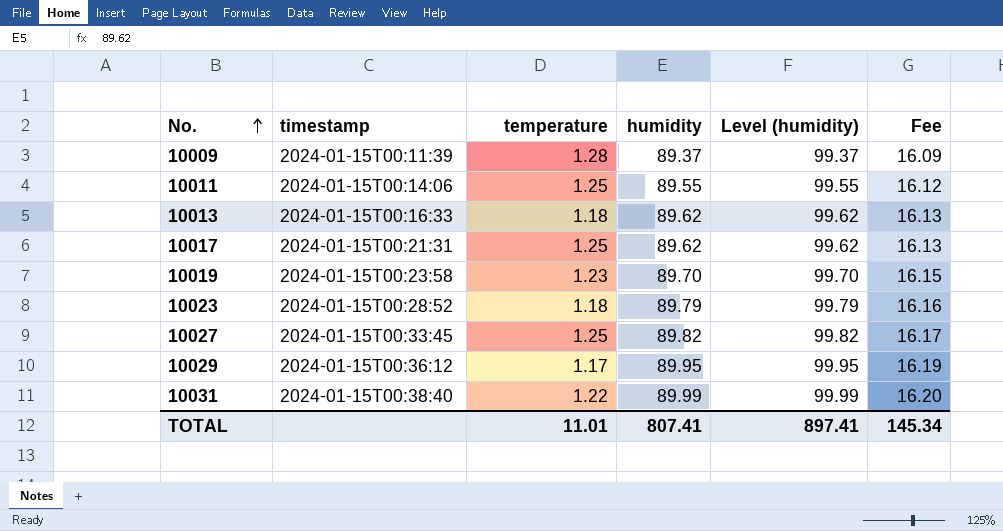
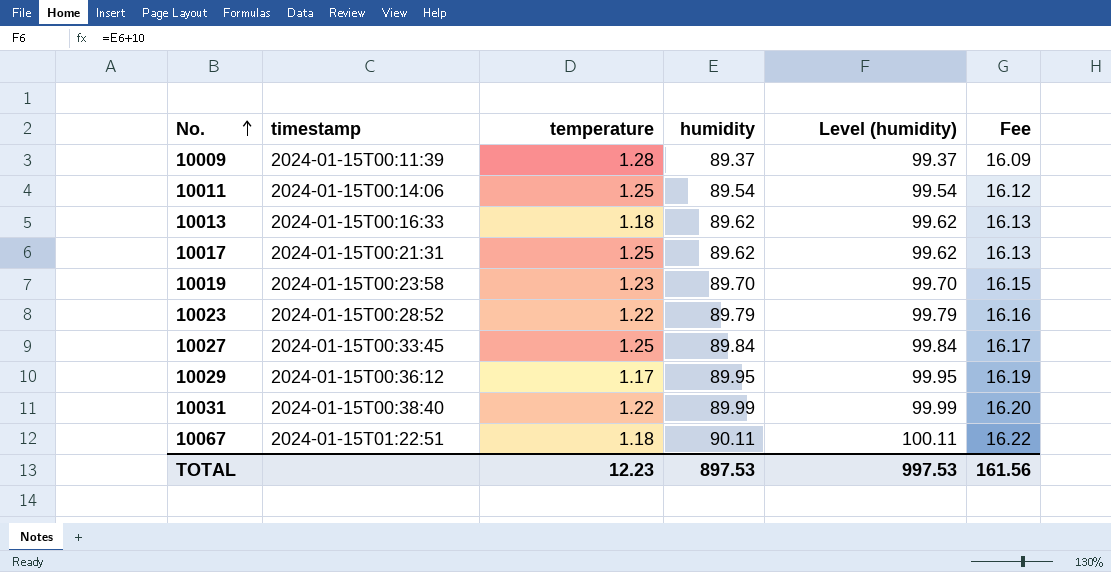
10011 | humidity: 89.55 -> 89.54
10011 | Level (humidity): 99.55 -> 99.54
10023 | temperature: 1.18 -> 1.22
10027 | humidity: 89.82 -> 89.84
10027 | Level (humidity): 99.82 -> 99.84
row 10067: none -> 2024-01-15T01:22:51 | 1.18 | 90.11 | 100.11 | 16.22
TOTAL | temperature: 11.01 -> 12.23
TOTAL | humidity: 807.41 -> 897.53
TOTAL | Level (humidity): 897.41 -> 997.53
TOTAL | Fee: 145.34 -> 161.56

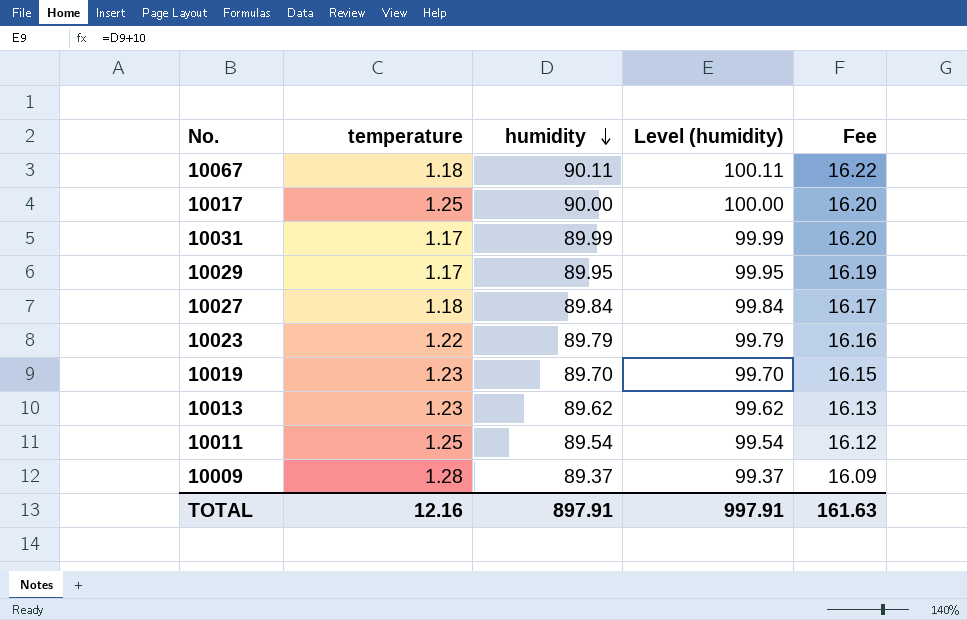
row order: No. ascending -> humidity descending
column timestamp | position: 2 -> none
10017 | humidity: 89.62 -> 90.00
10017 | Level (humidity): 99.62 -> 100.00
10017 | Fee: 16.13 -> 16.20
10031 | temperature: 1.22 -> 1.17
10027 | temperature: 1.25 -> 1.18
10013 | temperature: 1.18 -> 1.23
TOTAL | temperature: 12.23 -> 12.16
TOTAL | humidity: 897.53 -> 897.91
TOTAL | Level (humidity): 997.53 -> 997.91
TOTAL | Fee: 161.56 -> 161.63

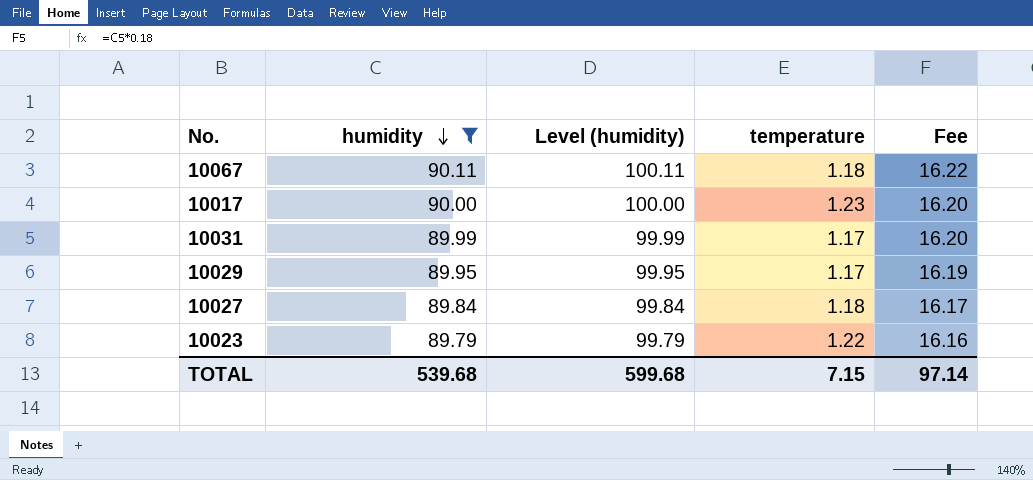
filter: none -> humidity >= 89.79
column temperature | position: 2 -> 4
10017 | temperature: 1.25 -> 1.23
TOTAL | humidity: 897.91 -> 539.68
TOTAL | Level (humidity): 997.91 -> 599.68
TOTAL | temperature: 12.16 -> 7.15
TOTAL | Fee: 161.63 -> 97.14

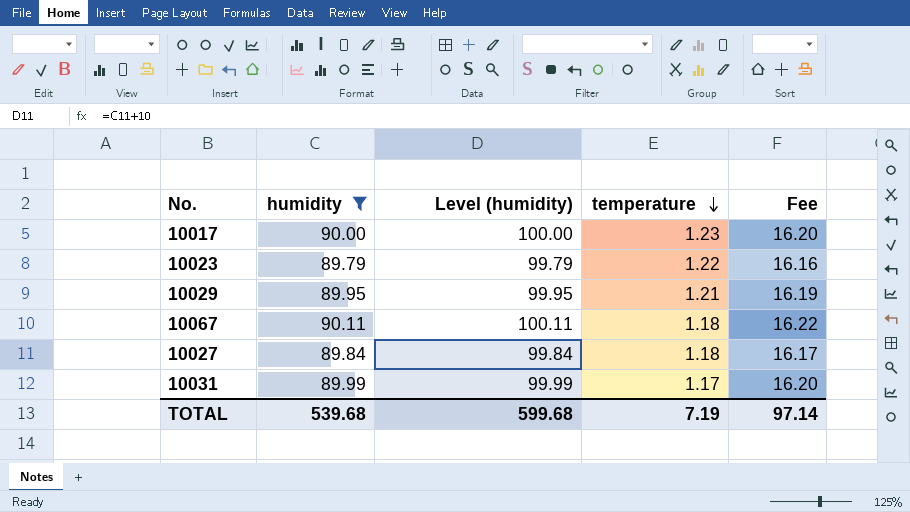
row order: humidity descending -> temperature descending
10029 | temperature: 1.17 -> 1.21
TOTAL | temperature: 7.15 -> 7.19

